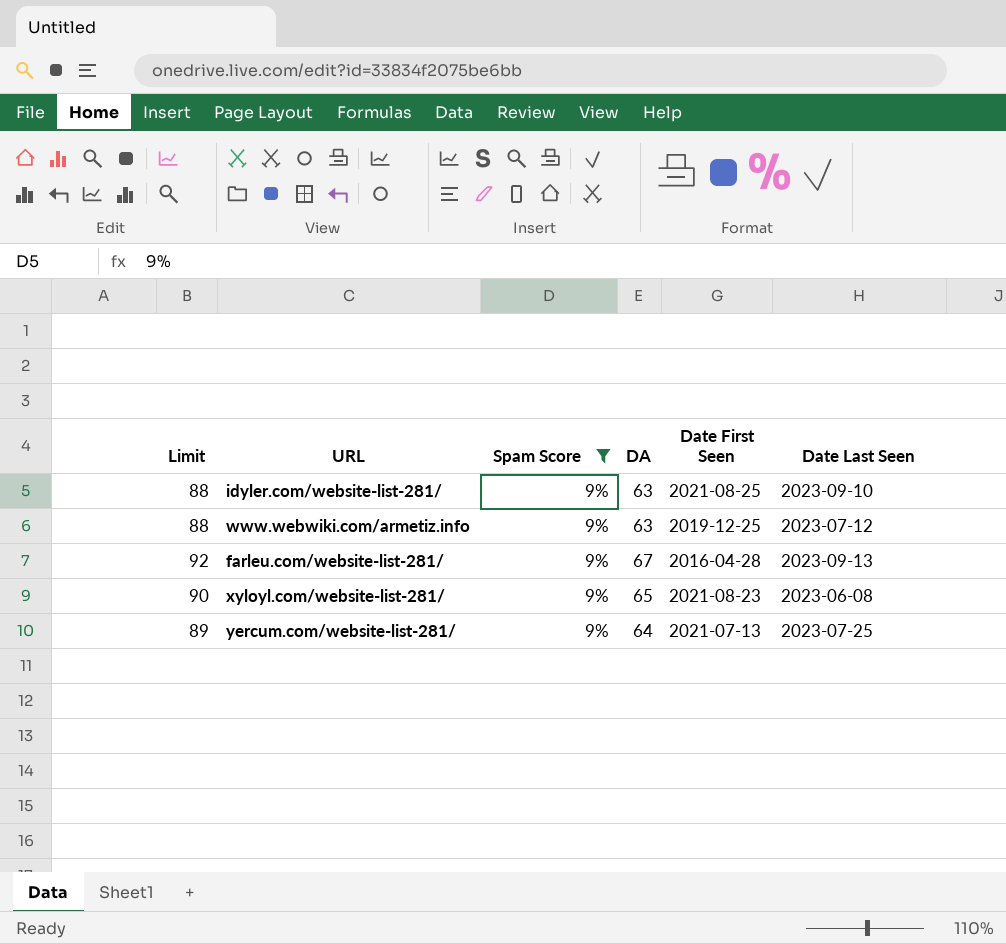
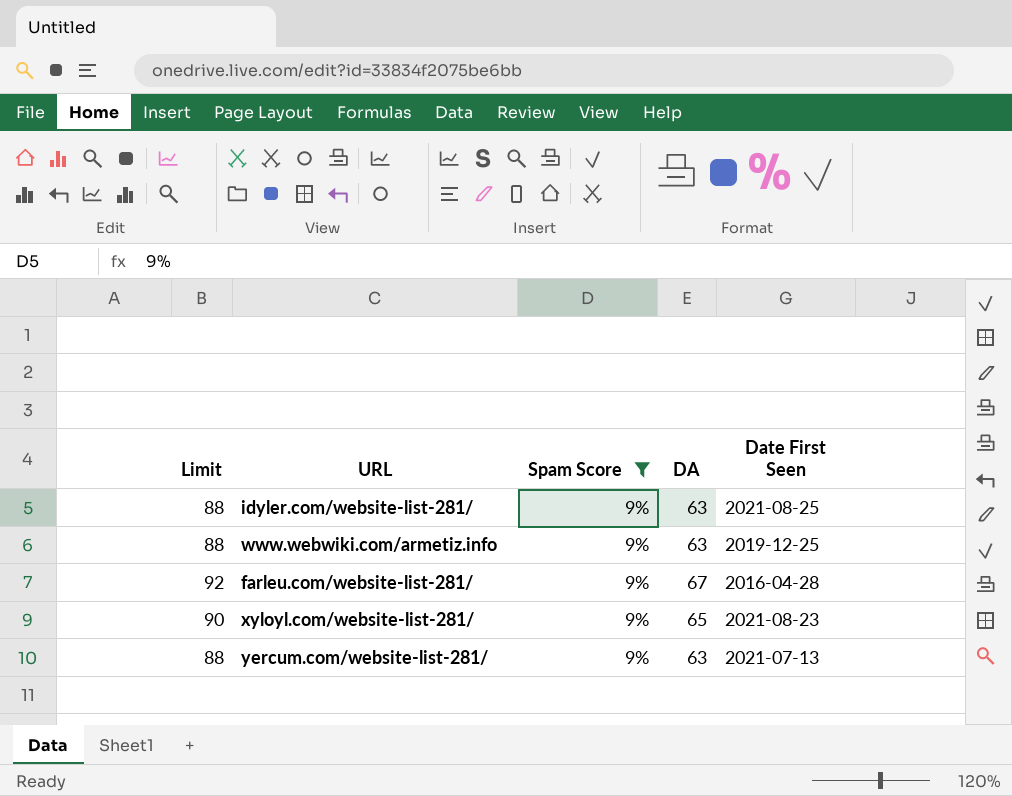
column Date Last Seen | position: 6 -> none
yercum.com/website-list-281/ | Limit: 89 -> 88
yercum.com/website-list-281/ | DA: 64 -> 63

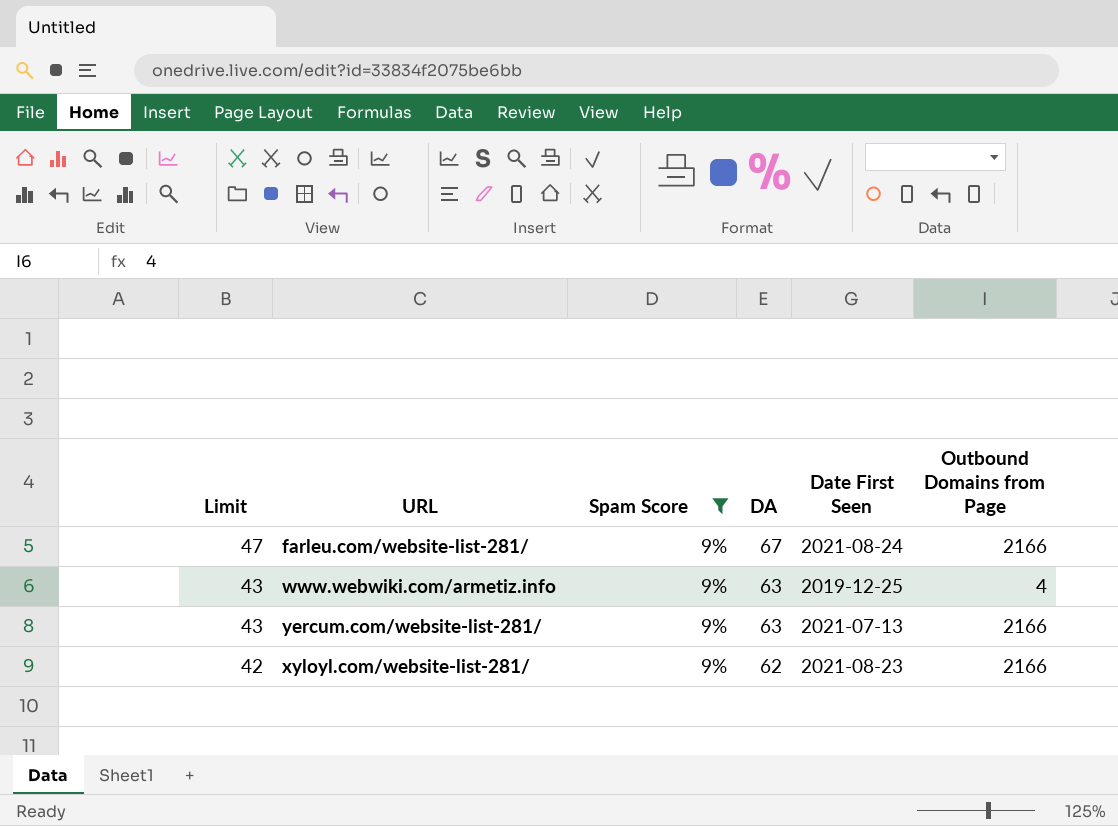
row order: none -> Limit descending
column Limit | formula: [DA] + 25 -> [DA] - 20
column Outbound Domains from Page | position: none -> 6
row idyler.com/website-list-281/: 88 | 9% | 63 | 2021-08-25 -> none
farleu.com/website-list-281/ | Date First Seen: 2016-04-28 -> 2021-08-24
xyloyl.com/website-list-281/ | DA: 65 -> 62

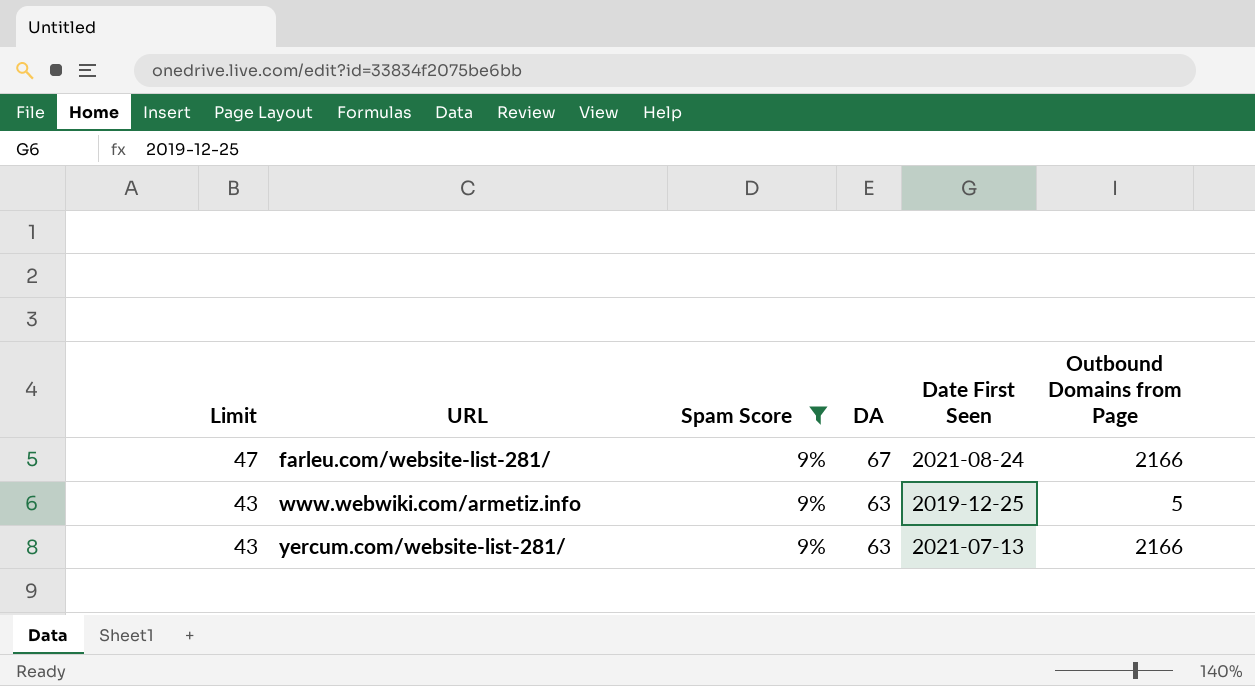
row xyloyl.com/website-list-281/: 42 | 9% | 62 | 2021-08-23 | 2166 -> none
www.webwiki.com/armetiz.info | Outbound Domains from Page: 4 -> 5

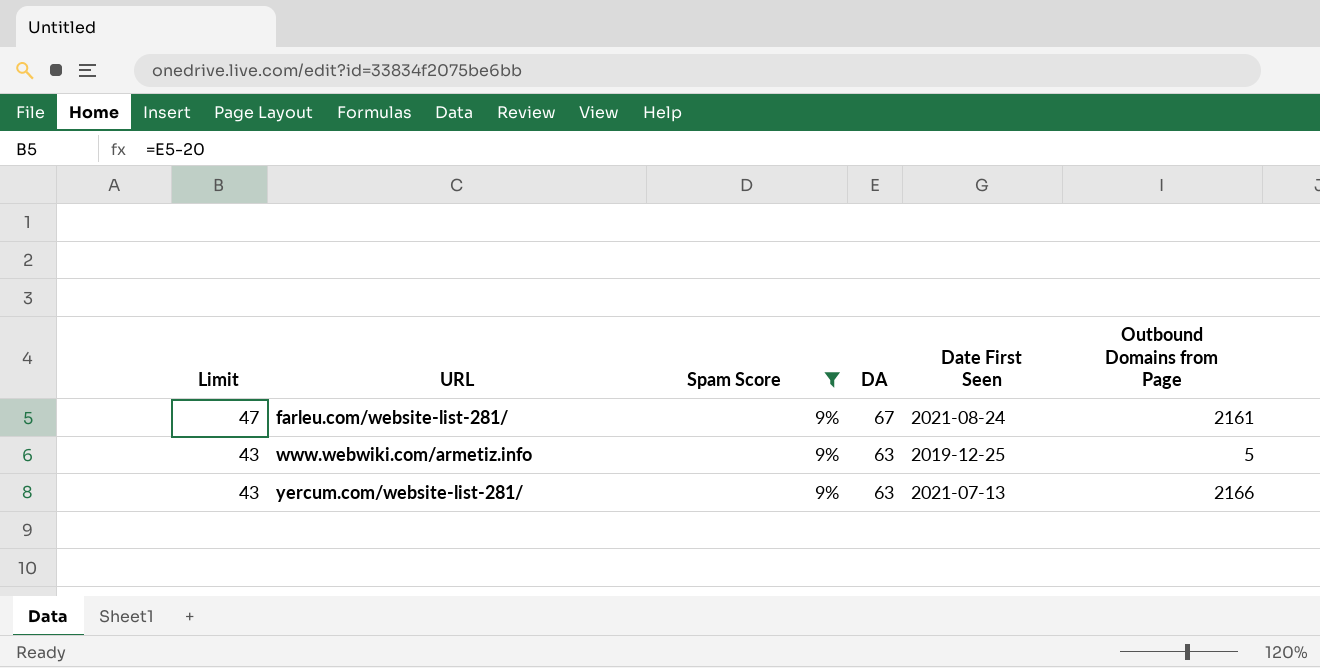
farleu.com/website-list-281/ | Outbound Domains from Page: 2166 -> 2161

